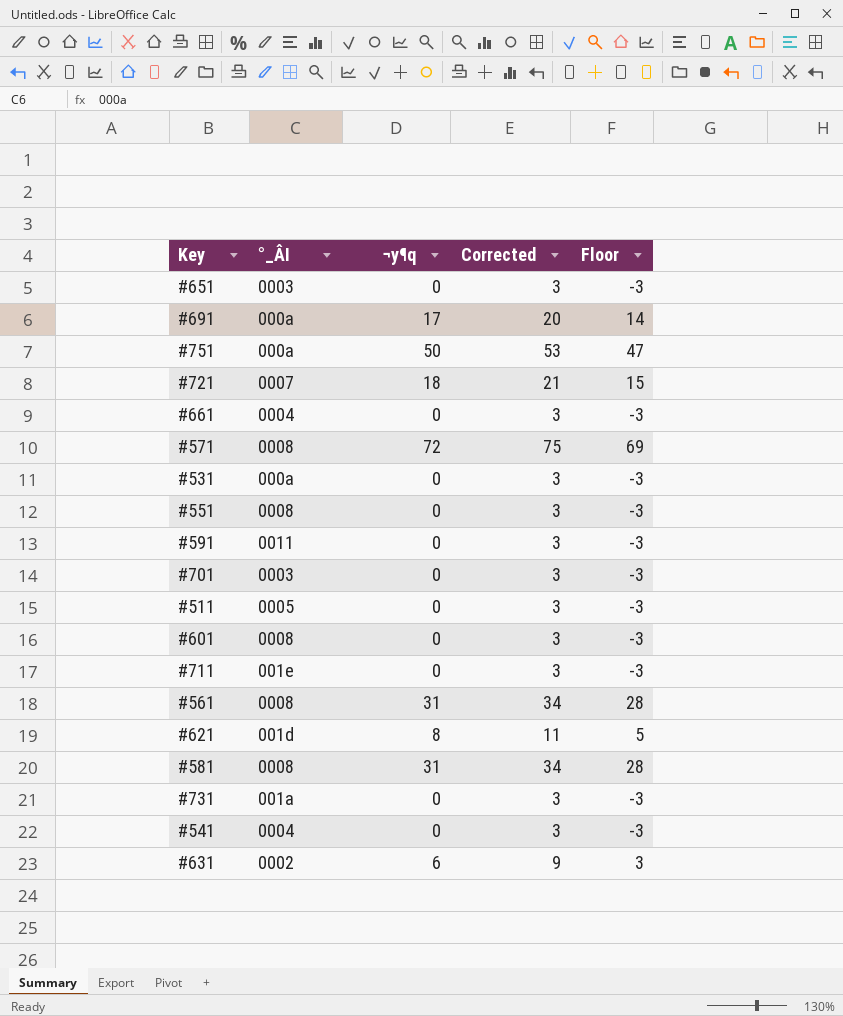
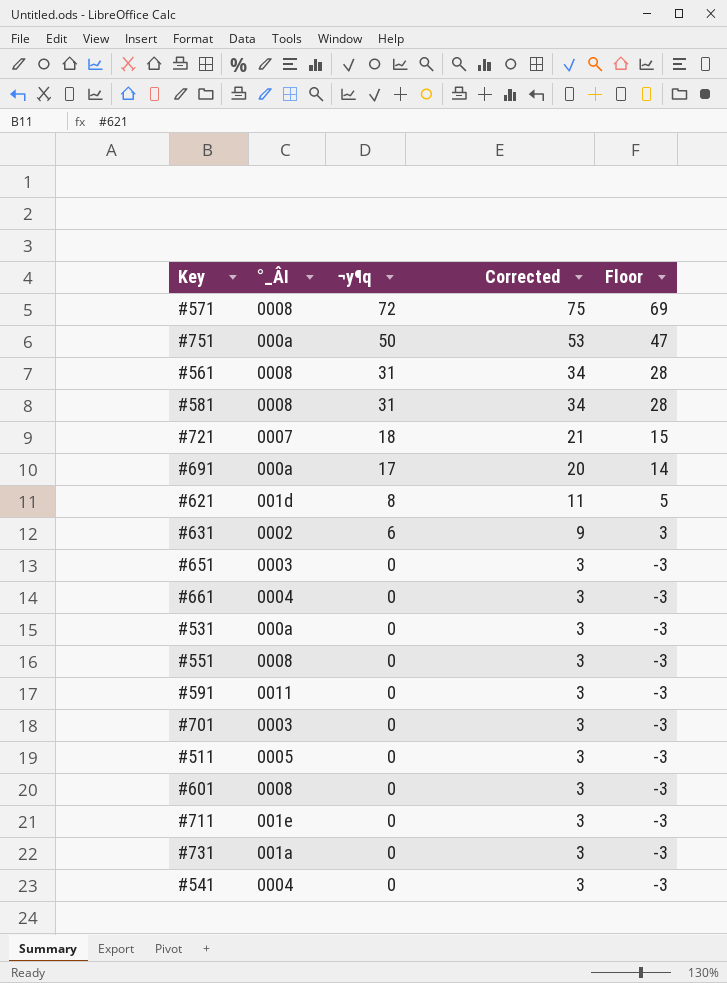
row order: none -> ¬y¶q descending

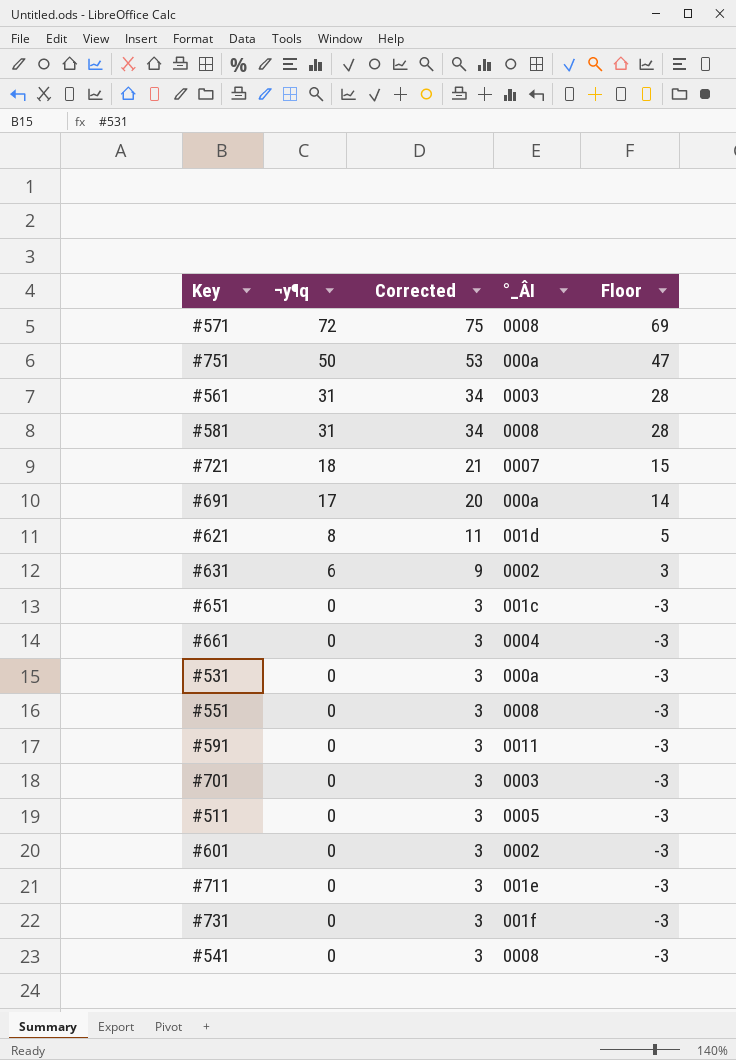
column °_ÂI | position: 2 -> 4
#561 | °_ÂI: 0008 -> 0003
#651 | °_ÂI: 0003 -> 001c
#601 | °_ÂI: 0008 -> 0002
#731 | °_ÂI: 001a -> 001f
#541 | °_ÂI: 0004 -> 0008

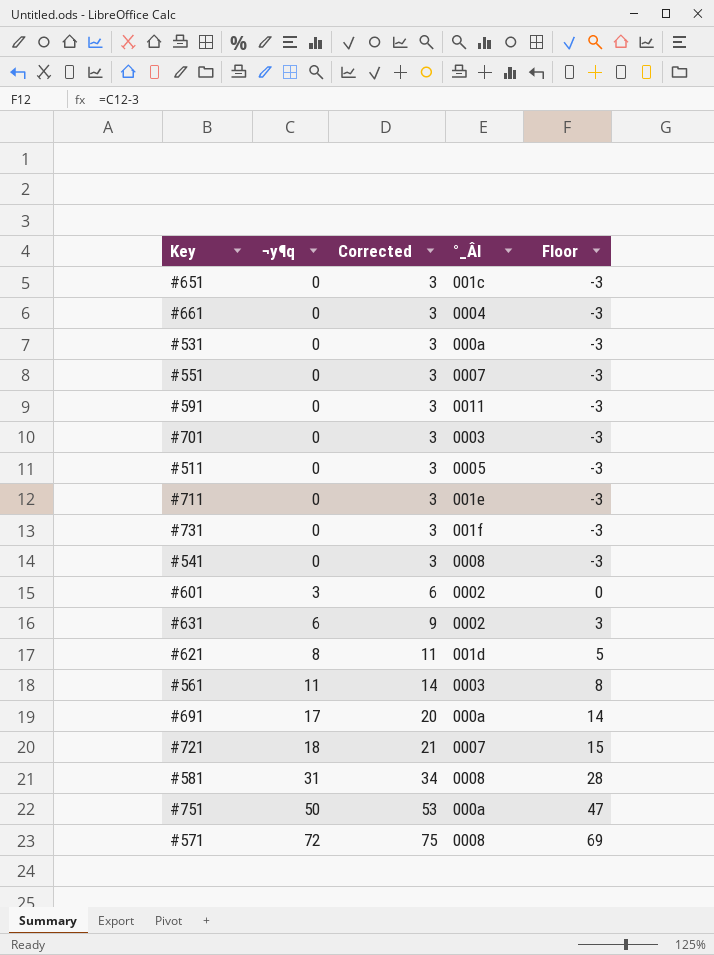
row order: ¬y¶q descending -> ¬y¶q ascending
#551 | °_ÂI: 0008 -> 0007
#601 | ¬y¶q: 0 -> 3
#601 | Corrected: 3 -> 6
#601 | Floor: -3 -> 0
#561 | ¬y¶q: 31 -> 11
#561 | Corrected: 34 -> 14
#561 | Floor: 28 -> 8

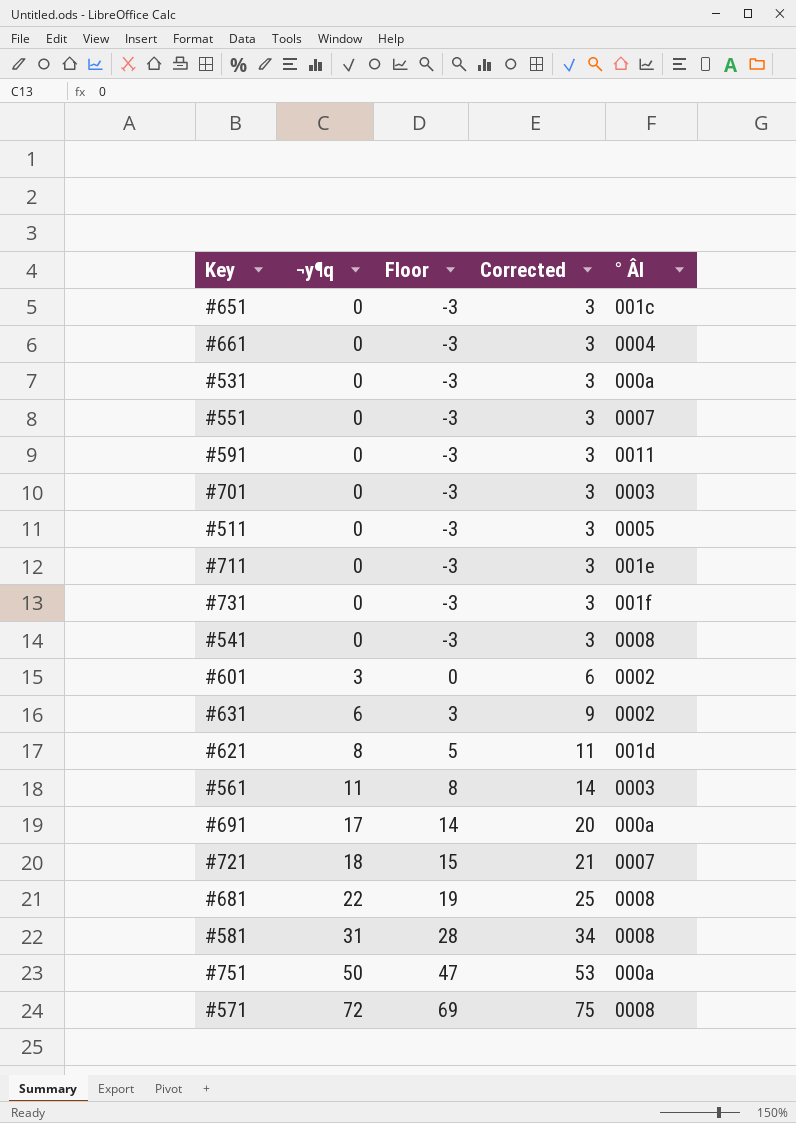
column Floor | position: 5 -> 3
column name: °_ÂI -> ° ÂI
row #681: none -> 22 | 19 | 25 | 0008

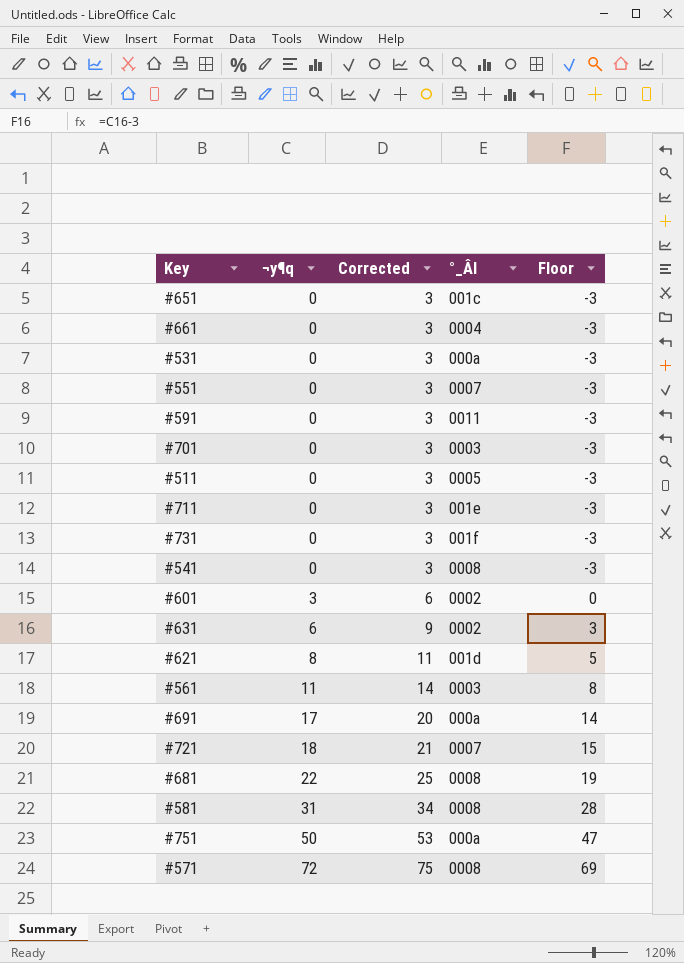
column name: ° ÂI -> °_ÂI
column Floor | position: 3 -> 5

